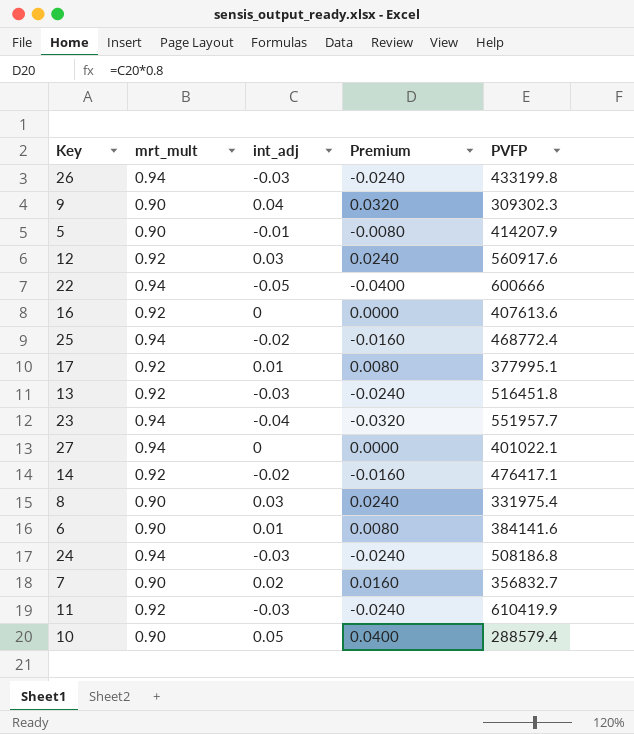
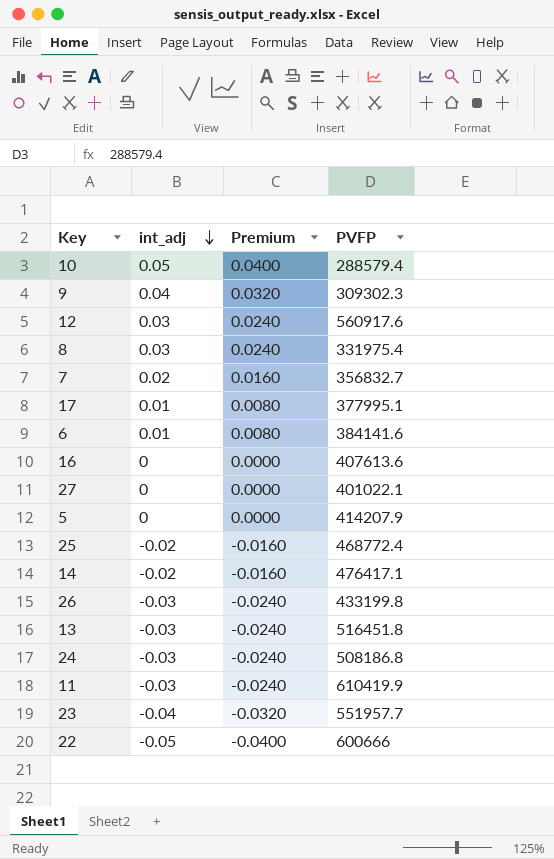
row order: none -> int_adj descending
column mrt_mult | position: 2 -> none
5 | int_adj: -0.01 -> 0
5 | Premium: -0.0080 -> 0.0000

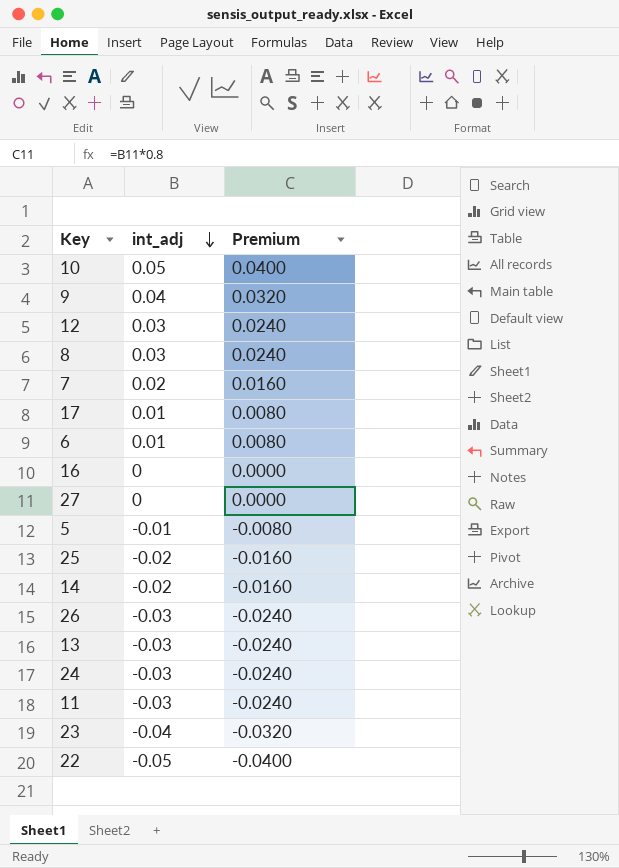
column PVFP | position: 4 -> none
5 | int_adj: 0 -> -0.01
5 | Premium: 0.0000 -> -0.0080

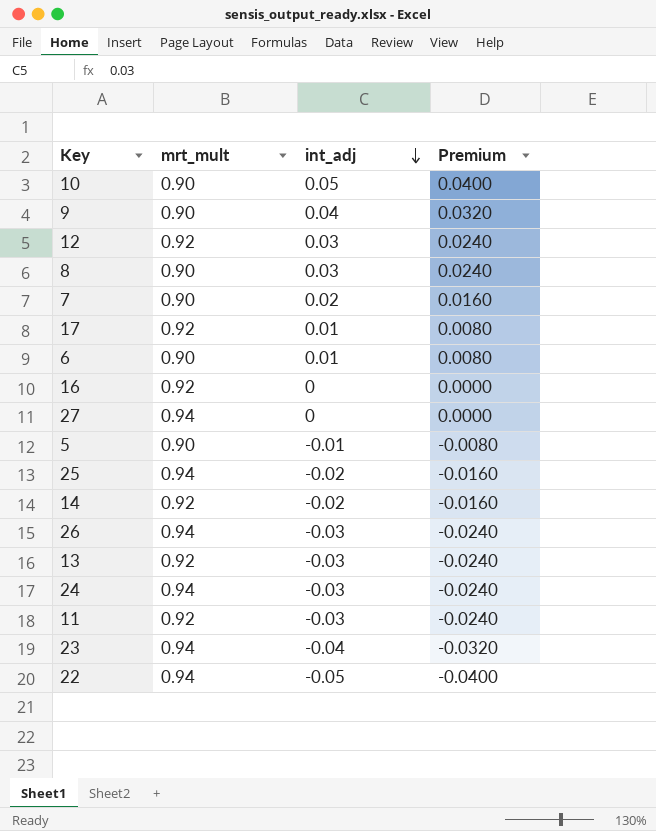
column mrt_mult | position: none -> 2

